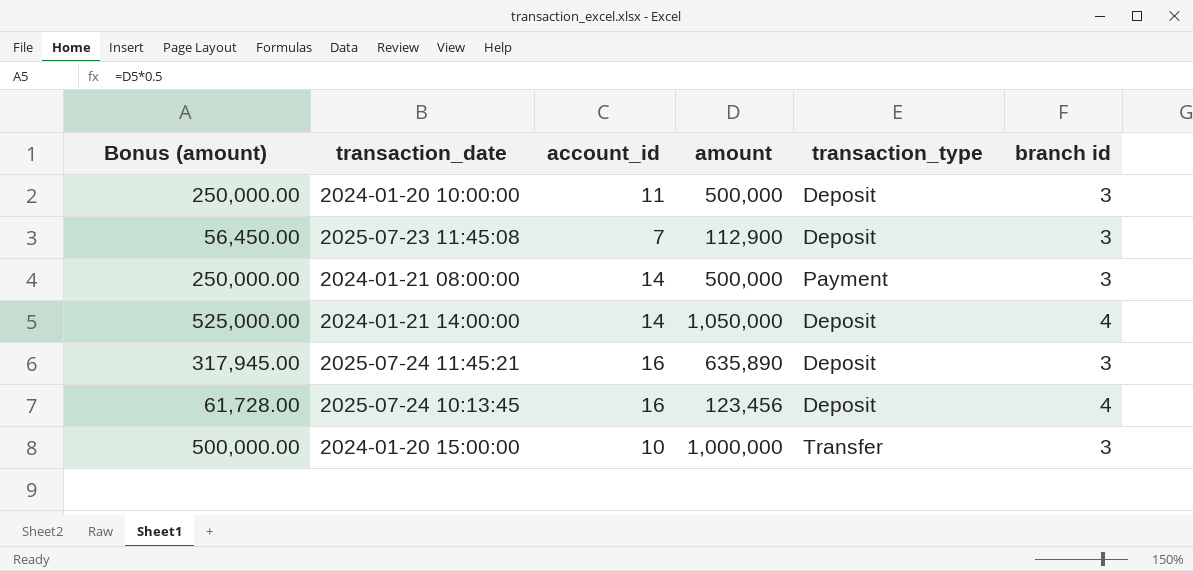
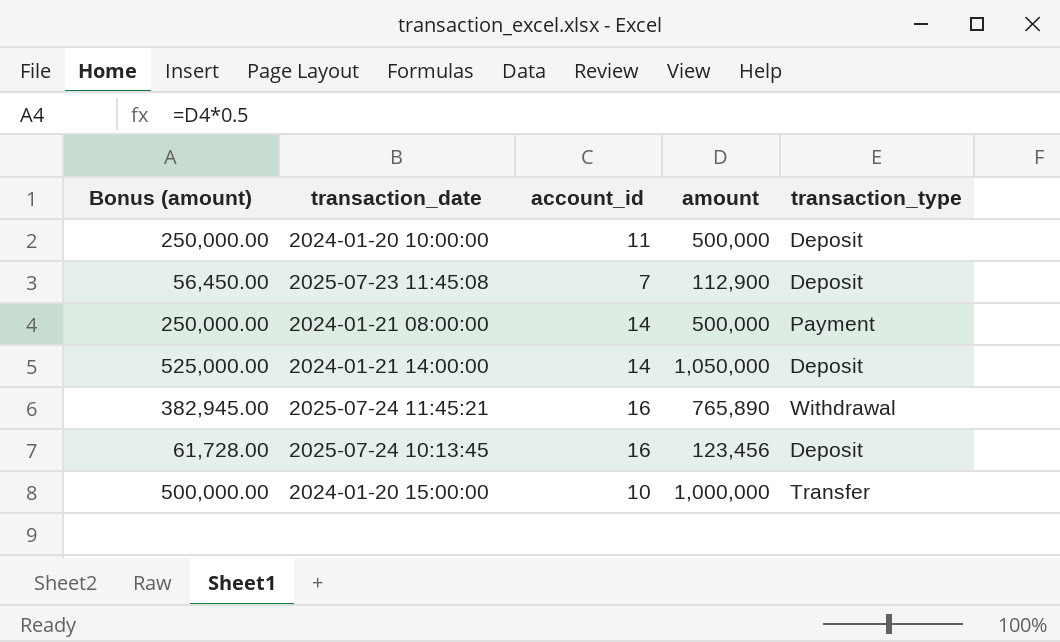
column branch id | position: 6 -> none
2025-07-24 11:45:21 | Bonus (amount): 317,945.00 -> 382,945.00
2025-07-24 11:45:21 | amount: 635,890 -> 765,890
2025-07-24 11:45:21 | transaction_type: Deposit -> Withdrawal

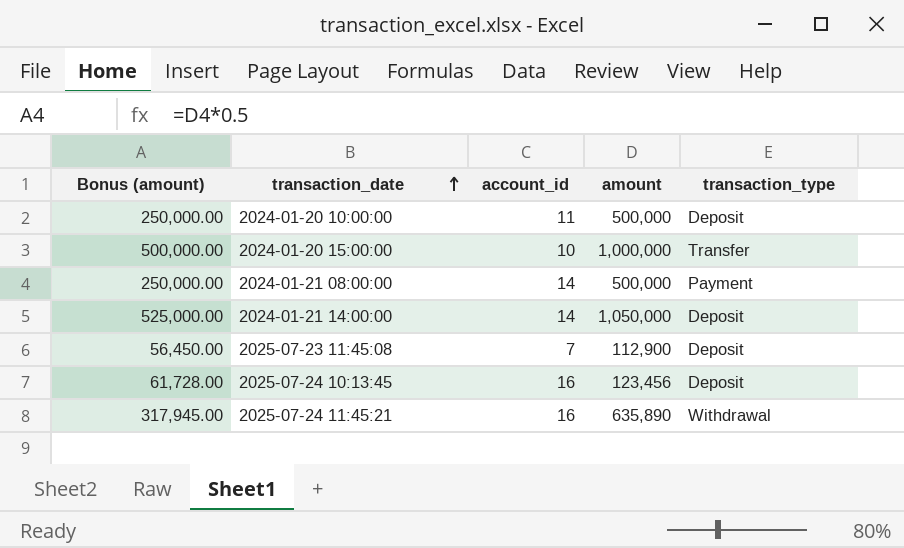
row order: none -> transaction_date ascending
2025-07-24 11:45:21 | Bonus (amount): 382,945.00 -> 317,945.00
2025-07-24 11:45:21 | amount: 765,890 -> 635,890

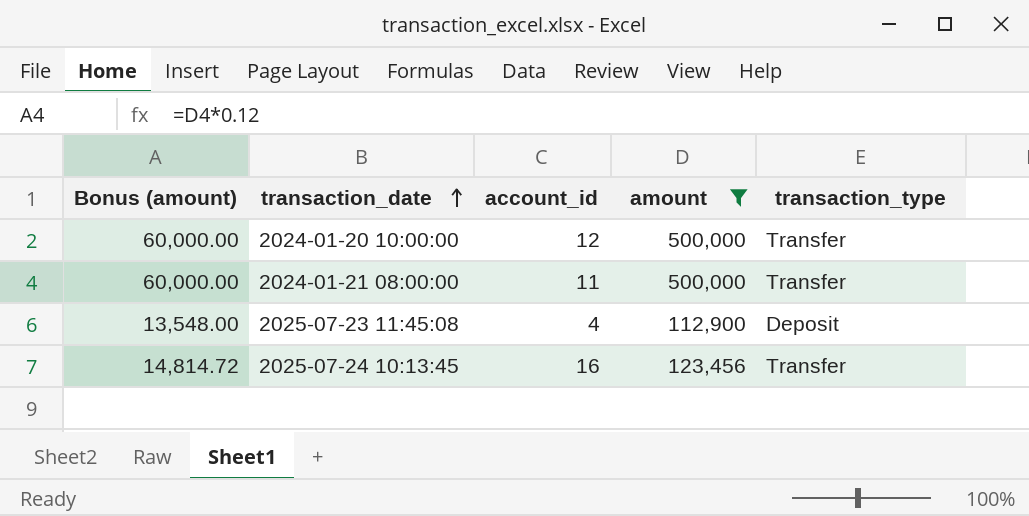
filter: none -> amount <= 500,000
column Bonus (amount) | formula: [amount] * 0.5 -> [amount] * 0.12
2024-01-20 10:00:00 | account_id: 11 -> 12
2024-01-20 10:00:00 | transaction_type: Deposit -> Transfer
2024-01-21 08:00:00 | account_id: 14 -> 11
2024-01-21 08:00:00 | transaction_type: Payment -> Transfer
2025-07-23 11:45:08 | account_id: 7 -> 4
2025-07-24 10:13:45 | transaction_type: Deposit -> Transfer

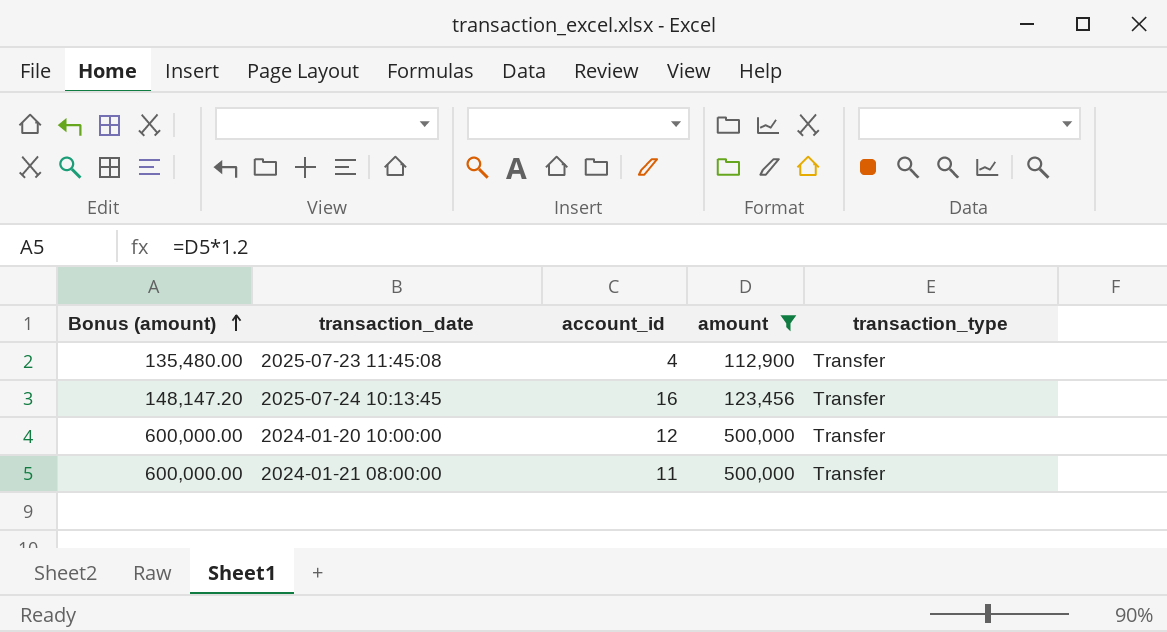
row order: transaction_date ascending -> Bonus (amount) ascending
column Bonus (amount) | formula: [amount] * 0.12 -> [amount] * 1.2
2025-07-23 11:45:08 | transaction_type: Deposit -> Transfer

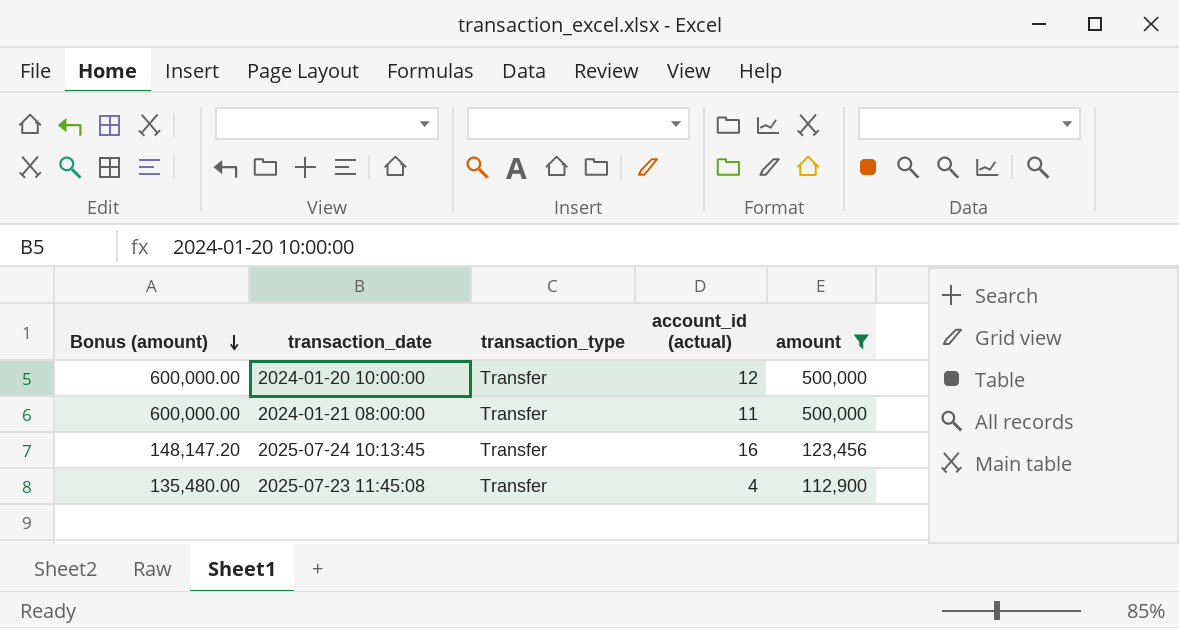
row order: Bonus (amount) ascending -> Bonus (amount) descending
column transaction_type | position: 5 -> 3
column name: account_id -> account_id (actual)

